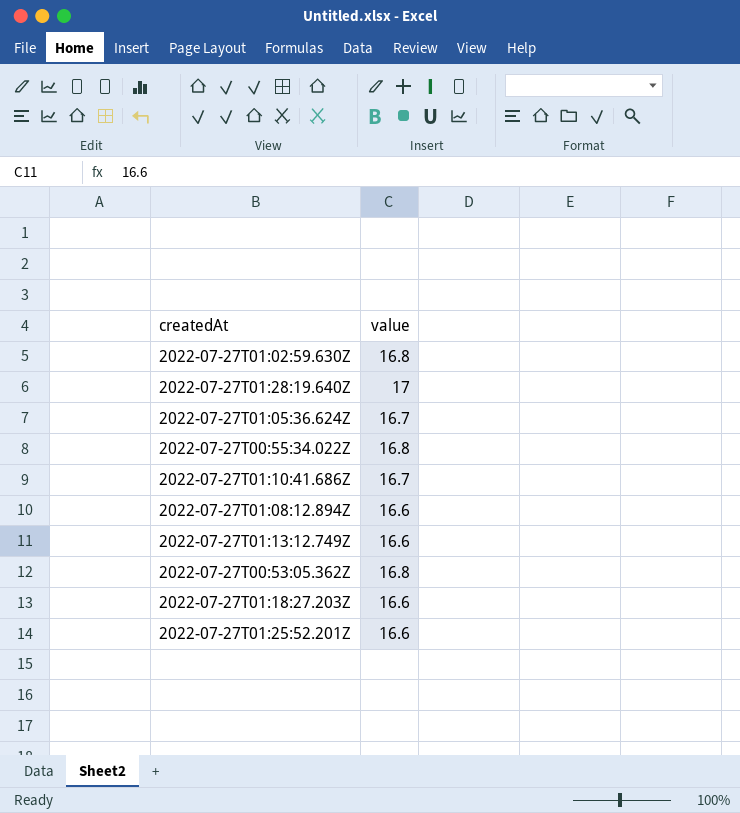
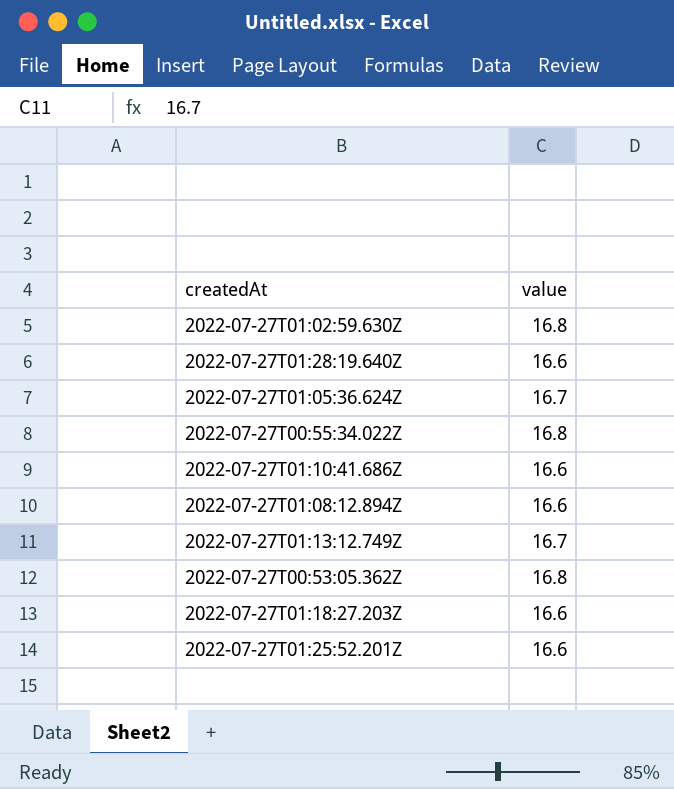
2022-07-27T01:28:19.640Z | value: 17 -> 16.6
2022-07-27T01:10:41.686Z | value: 16.7 -> 16.6
2022-07-27T01:13:12.749Z | value: 16.6 -> 16.7

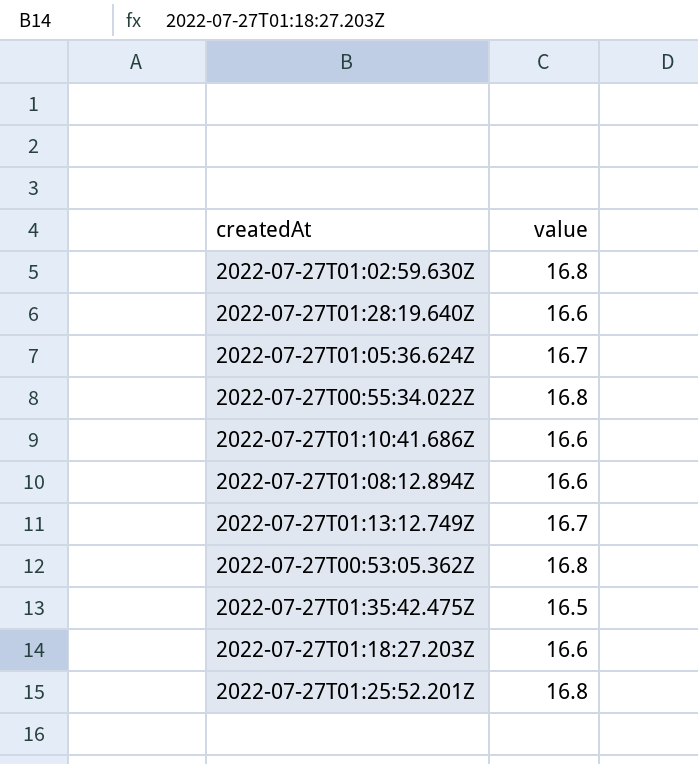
row 2022-07-27T01:35:42.475Z: none -> 16.5
2022-07-27T01:25:52.201Z | value: 16.6 -> 16.8

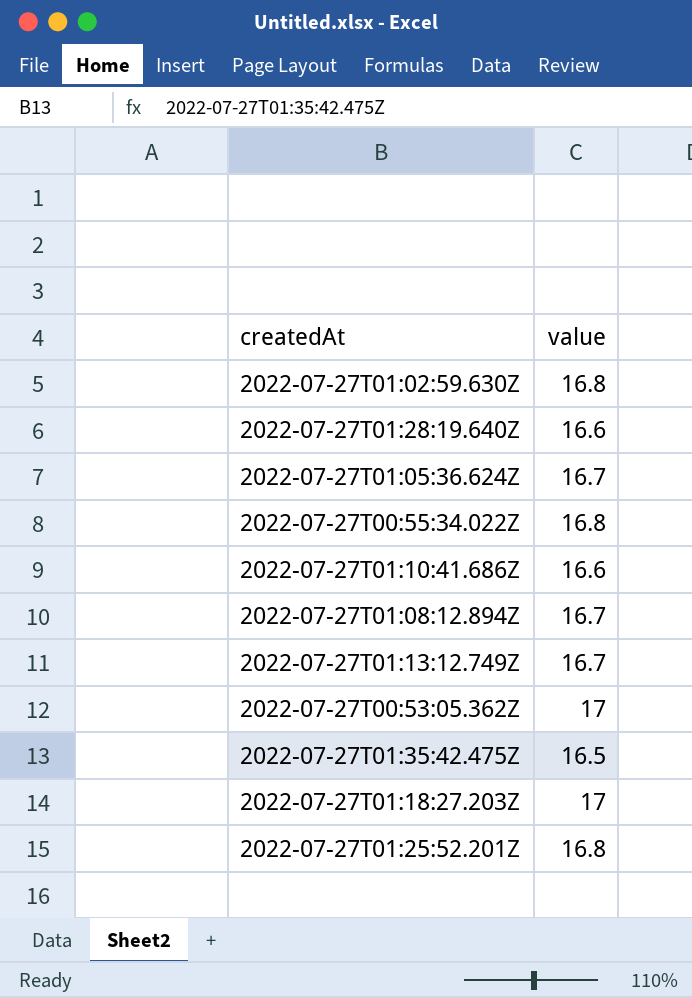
2022-07-27T01:08:12.894Z | value: 16.6 -> 16.7
2022-07-27T00:53:05.362Z | value: 16.8 -> 17
2022-07-27T01:18:27.203Z | value: 16.6 -> 17

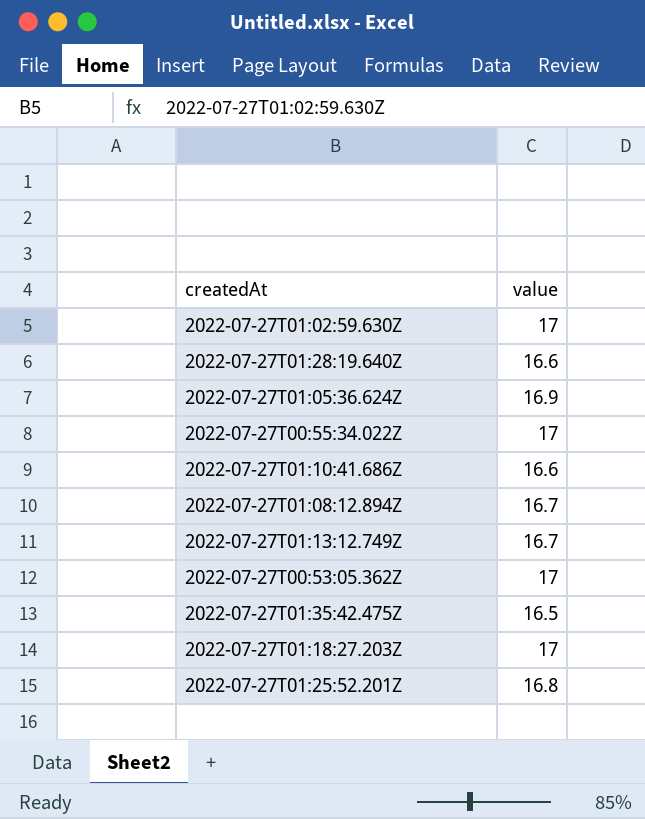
2022-07-27T01:02:59.630Z | value: 16.8 -> 17
2022-07-27T01:05:36.624Z | value: 16.7 -> 16.9
2022-07-27T00:55:34.022Z | value: 16.8 -> 17

